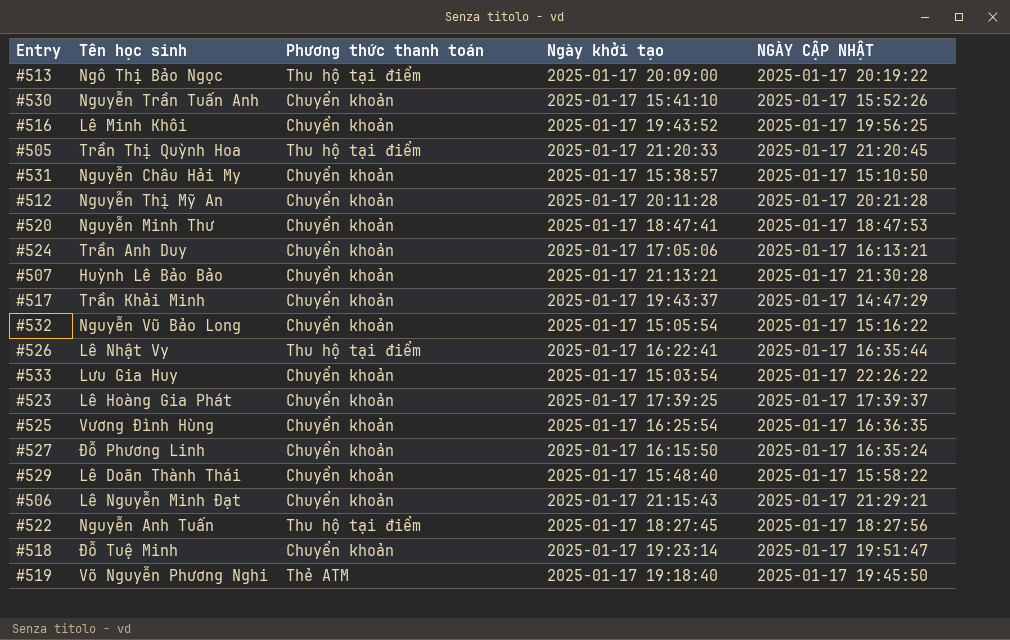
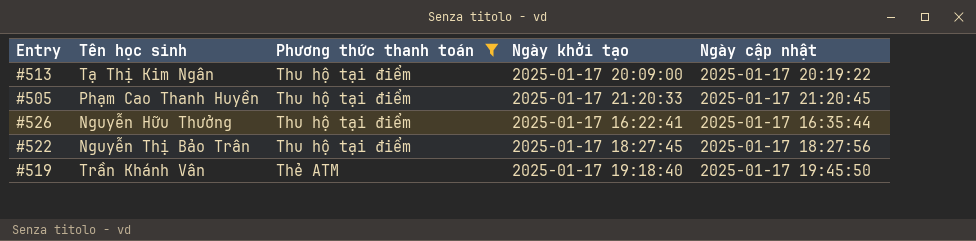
filter: none -> Phương thức thanh toán != Chuyển khoản
column name: NGÀY CẬP NHẬT -> Ngày cập nhật
#513 | Tên học sinh: Ngô Thị Bảo Ngọc -> Tạ Thị Kim Ngân
#505 | Tên học sinh: Trần Thị Quỳnh Hoa -> Phạm Cao Thanh Huyền
#526 | Tên học sinh: Lê Nhật Vy -> Nguyễn Hữu Thưởng
#522 | Tên học sinh: Nguyễn Anh Tuấn -> Nguyễn Thị Bảo Trân
#519 | Tên học sinh: Võ Nguyễn Phương Nghi -> Trần Khánh Vân

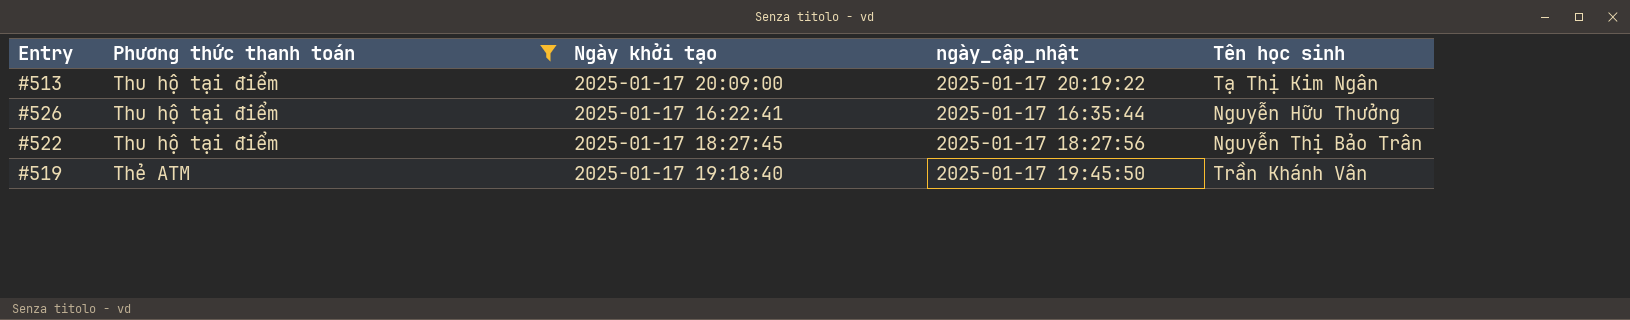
column name: Ngày cập nhật -> ngày_cập_nhật
column Tên học sinh | position: 2 -> 5
row #505: Phạm Cao Thanh Huyền | Thu hộ tại điểm | 2025-01-17 21:20:33 | 2025-01-17 21:20:45 -> none

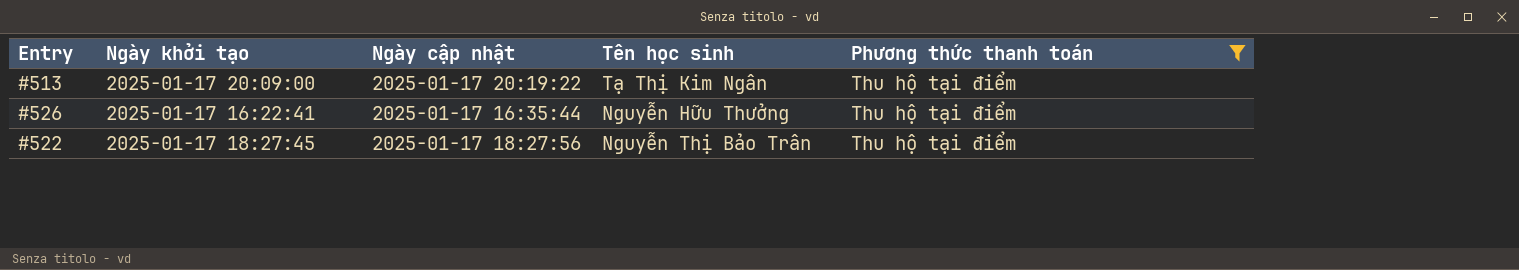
column name: ngày_cập_nhật -> Ngày cập nhật
column Phương thức thanh toán | position: 2 -> 5
row #519: Thẻ ATM | 2025-01-17 19:18:40 | 2025-01-17 19:45:50 | Trần Khánh Vân -> none

